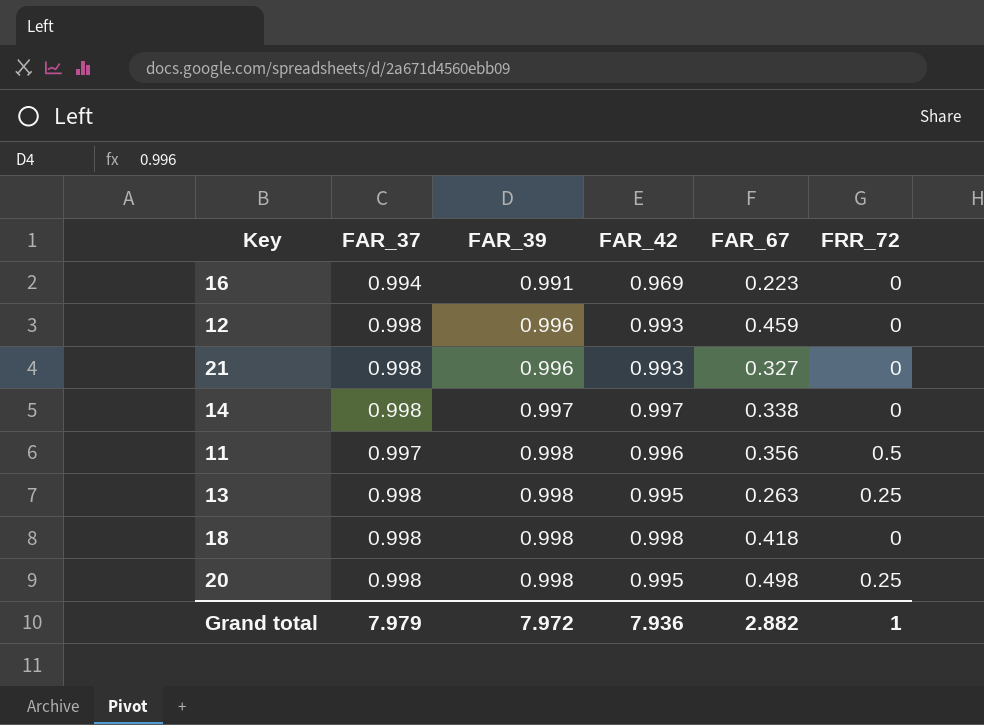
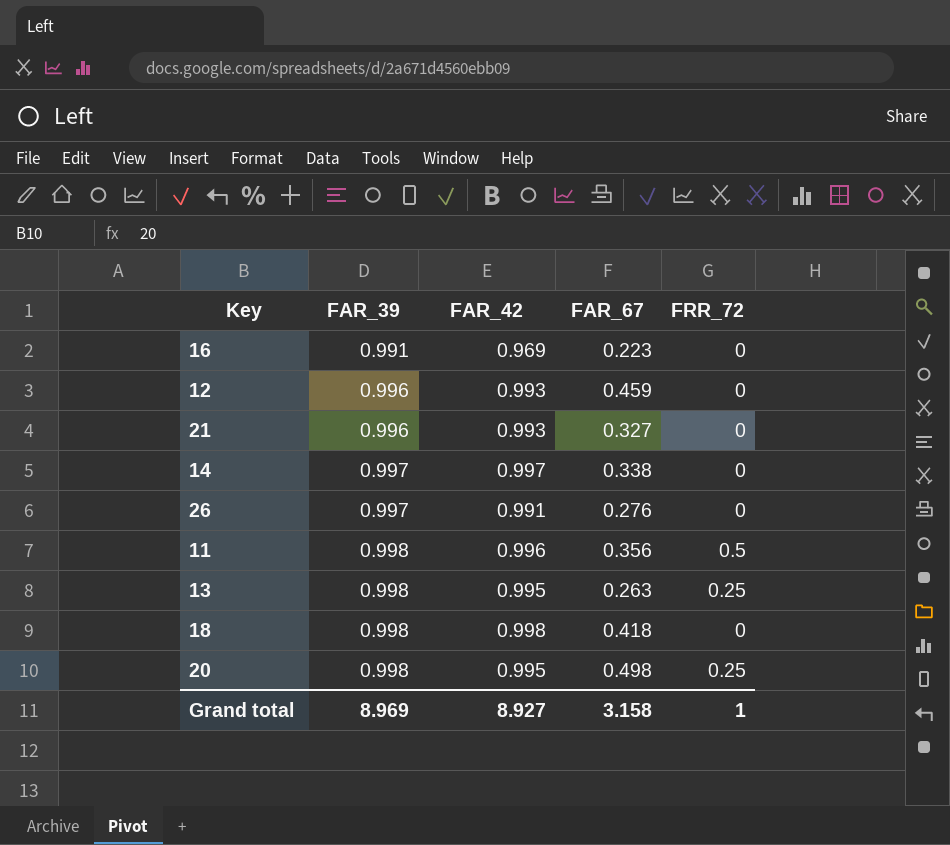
column FAR_37 | position: 2 -> none
row 26: none -> 0.997 | 0.991 | 0.276 | 0
Grand total | FAR_39: 7.972 -> 8.969
Grand total | FAR_42: 7.936 -> 8.927
Grand total | FAR_67: 2.882 -> 3.158

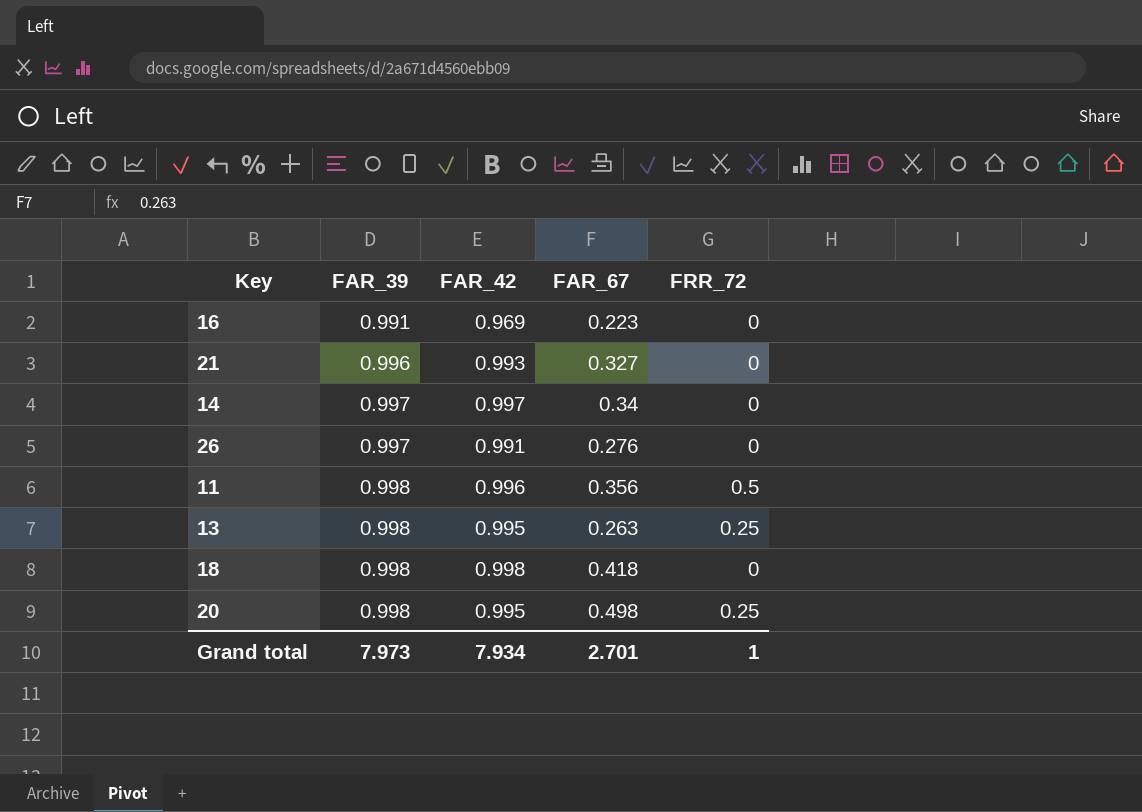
row 12: 0.996 | 0.993 | 0.459 | 0 -> none
14 | FAR_67: 0.338 -> 0.34
Grand total | FAR_39: 8.969 -> 7.973
Grand total | FAR_42: 8.927 -> 7.934
Grand total | FAR_67: 3.158 -> 2.701

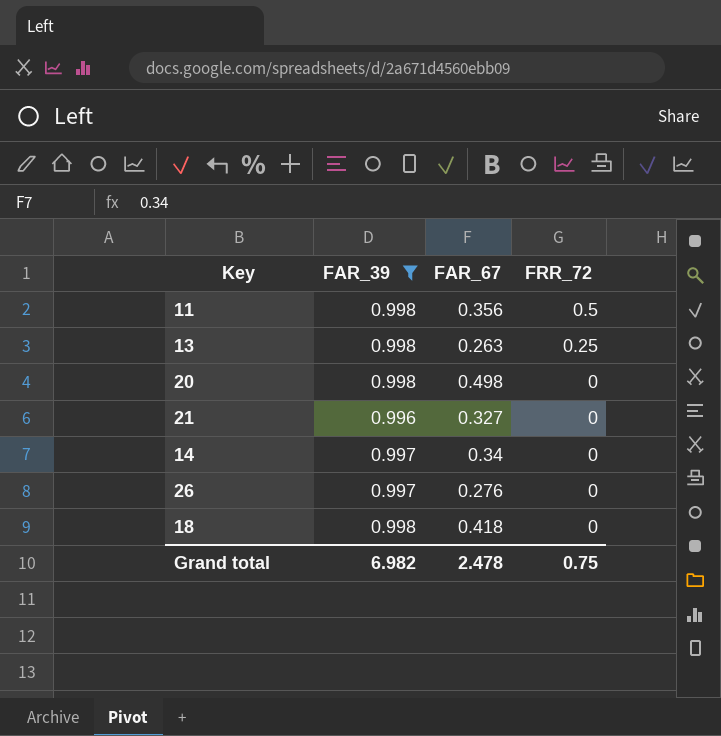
filter: none -> FAR_39 != 0.991
row order: FAR_39 ascending -> FRR_72 descending
column FAR_42 | position: 3 -> none
20 | FRR_72: 0.25 -> 0
Grand total | FAR_39: 7.973 -> 6.982
Grand total | FAR_67: 2.701 -> 2.478
Grand total | FRR_72: 1 -> 0.75

